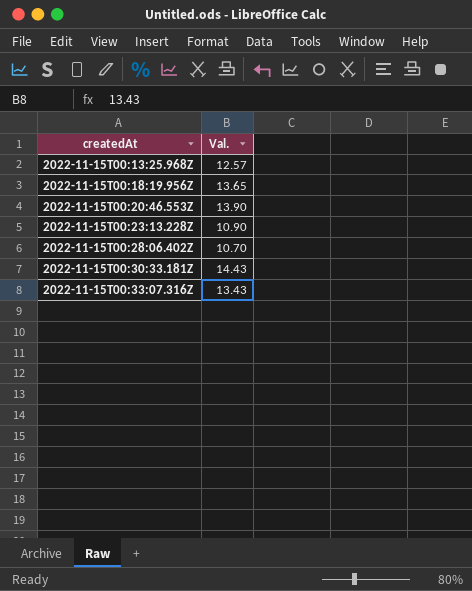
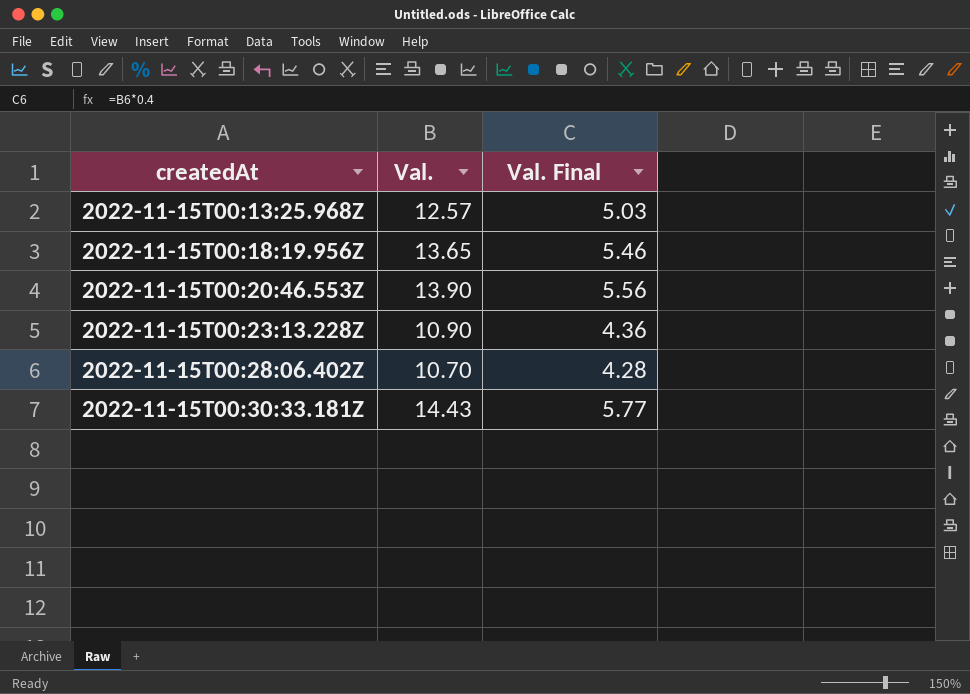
column Val. Final | formula: none -> [Val.] * 0.4
row 2022-11-15T00:33:07.316Z: 13.43 -> none

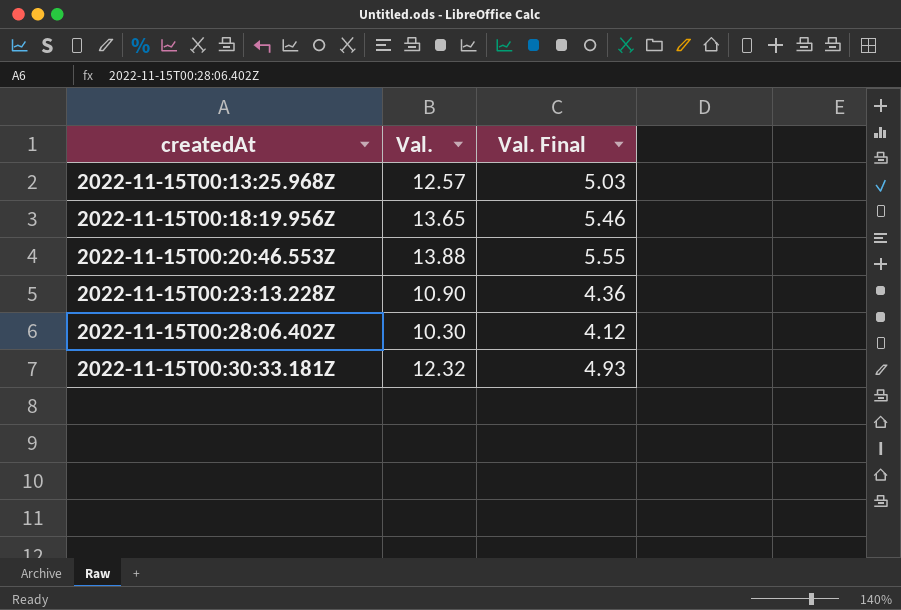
2022-11-15T00:20:46.553Z | Val.: 13.90 -> 13.88
2022-11-15T00:20:46.553Z | Val. Final: 5.56 -> 5.55
2022-11-15T00:28:06.402Z | Val.: 10.70 -> 10.30
2022-11-15T00:28:06.402Z | Val. Final: 4.28 -> 4.12
2022-11-15T00:30:33.181Z | Val.: 14.43 -> 12.32
2022-11-15T00:30:33.181Z | Val. Final: 5.77 -> 4.93

